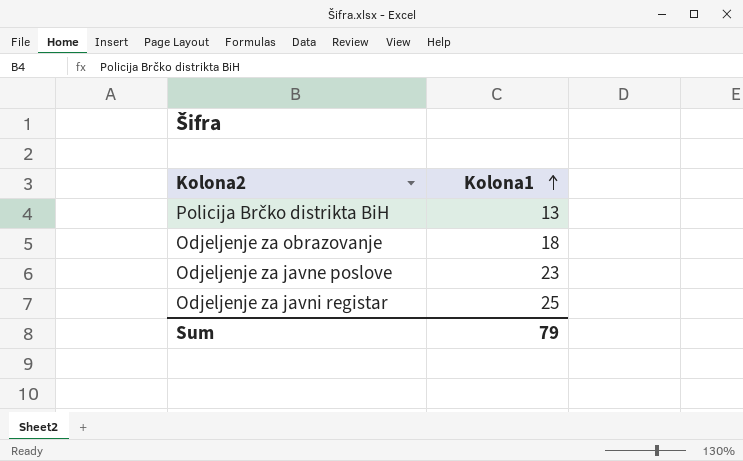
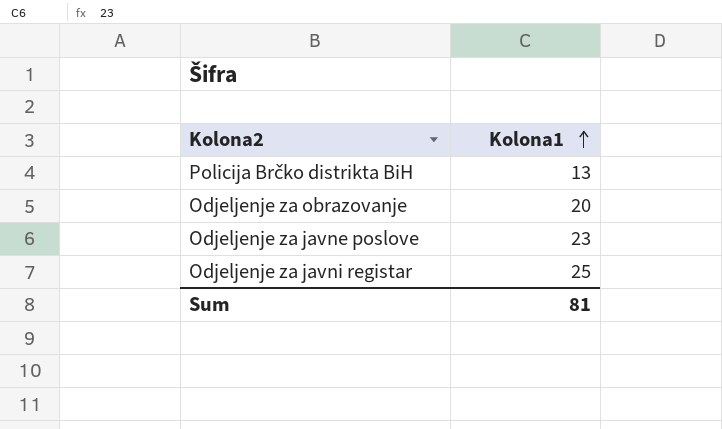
Odjeljenje za obrazovanje | Kolona1: 18 -> 20
Sum | Kolona1: 79 -> 81

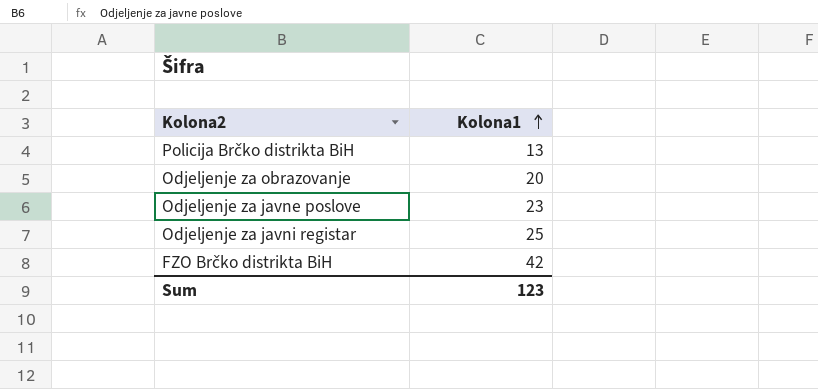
row FZO Brčko distrikta BiH: none -> 42
Sum | Kolona1: 81 -> 123

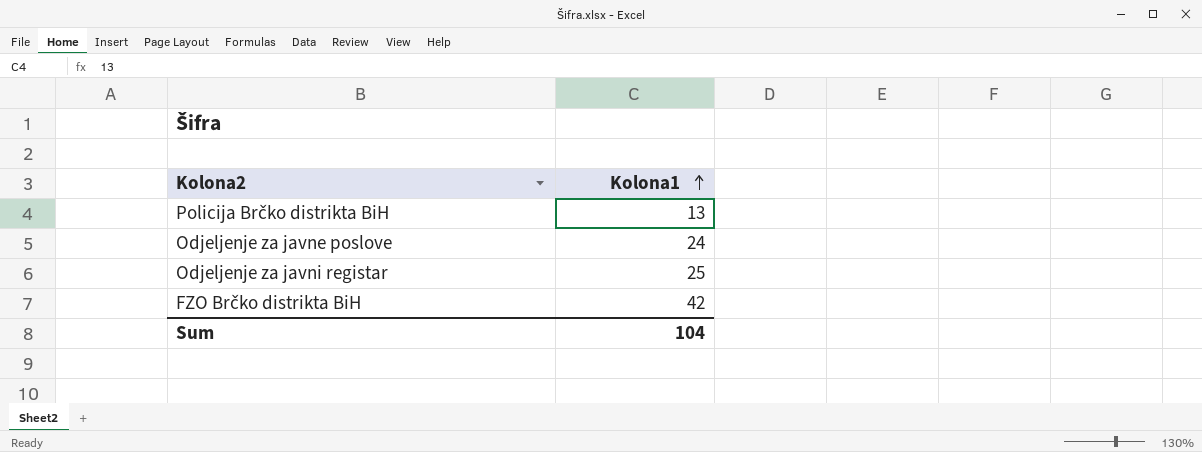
row Odjeljenje za obrazovanje: 20 -> none
Odjeljenje za javne poslove | Kolona1: 23 -> 24
Sum | Kolona1: 123 -> 104

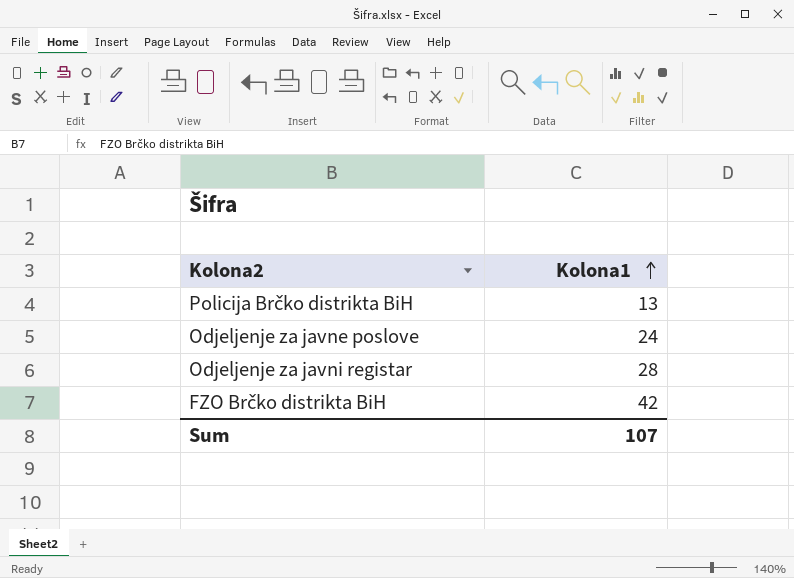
Odjeljenje za javni registar | Kolona1: 25 -> 28
Sum | Kolona1: 104 -> 107

